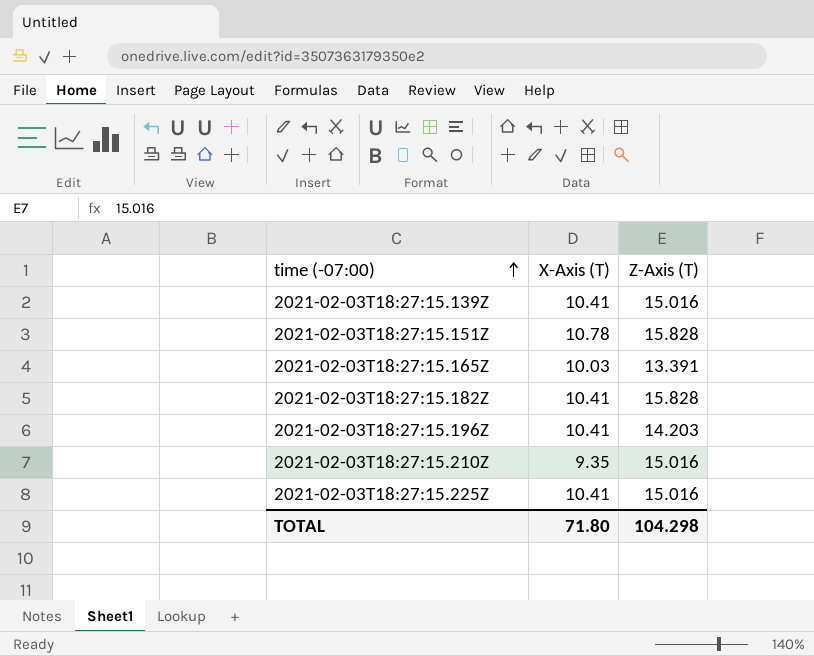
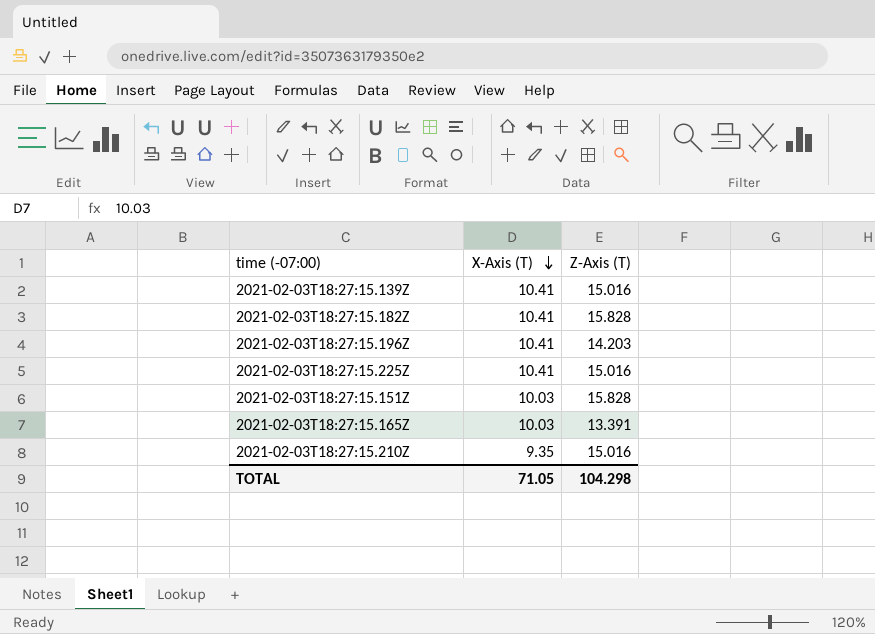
row order: time (-07:00) ascending -> X-Axis (T) descending
2021-02-03T18:27:15.151Z | X-Axis (T): 10.78 -> 10.03
TOTAL | X-Axis (T): 71.80 -> 71.05

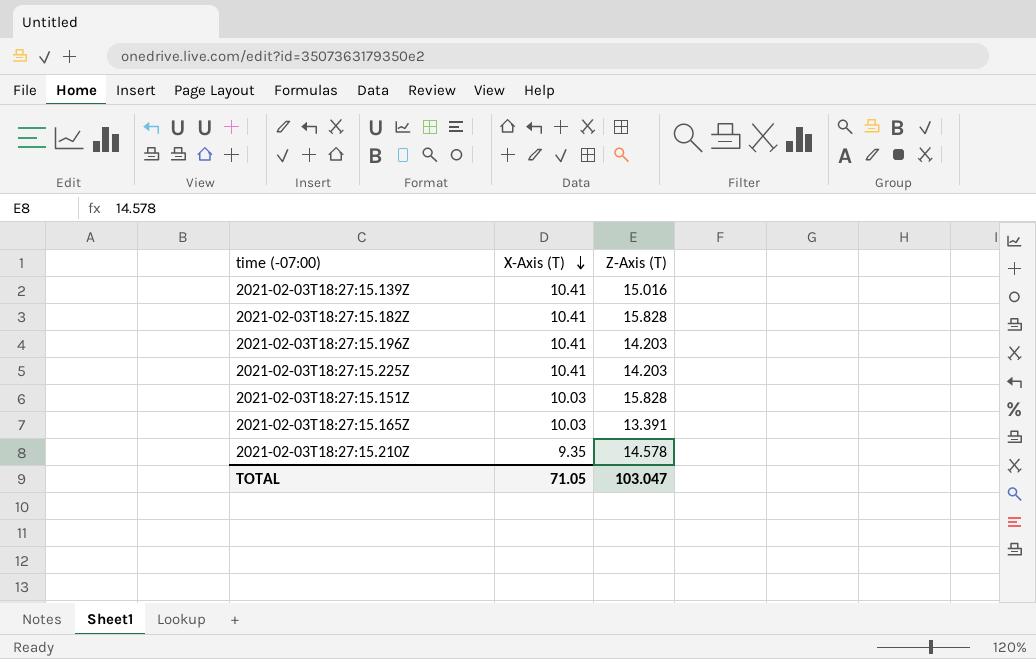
2021-02-03T18:27:15.225Z | Z-Axis (T): 15.016 -> 14.203
2021-02-03T18:27:15.210Z | Z-Axis (T): 15.016 -> 14.578
TOTAL | Z-Axis (T): 104.298 -> 103.047

